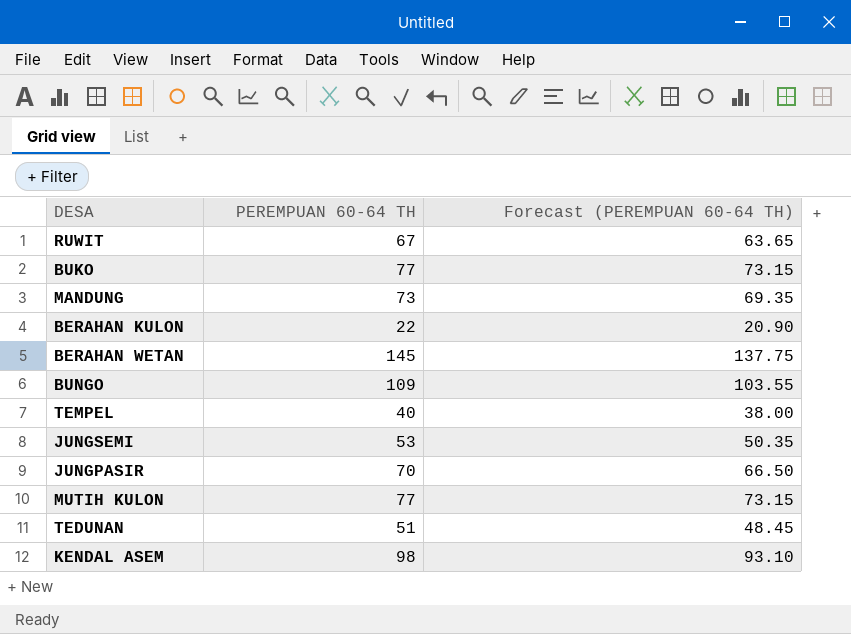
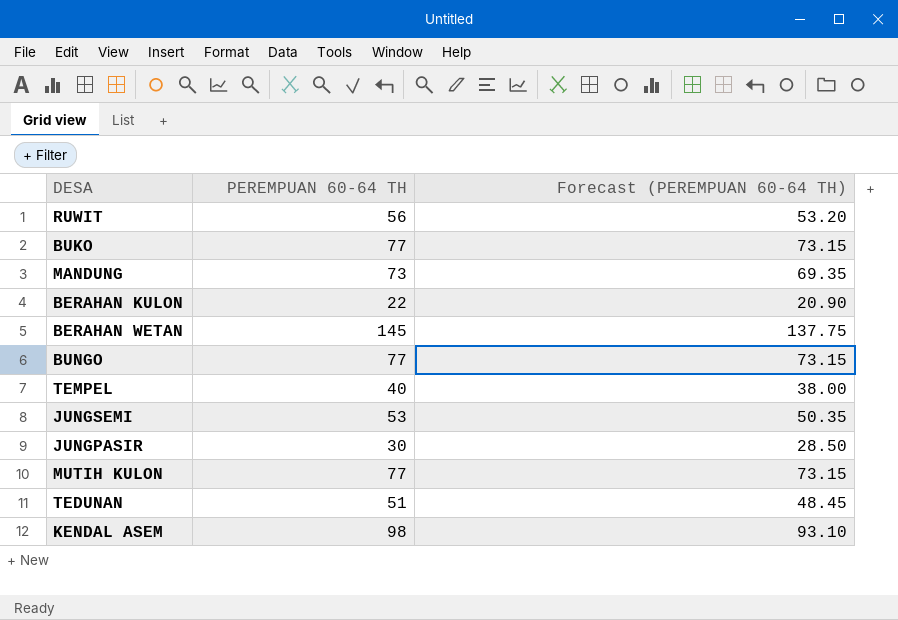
RUWIT | PEREMPUAN 60-64 TH: 67 -> 56
RUWIT | Forecast (PEREMPUAN 60-64 TH): 63.65 -> 53.20
BUNGO | PEREMPUAN 60-64 TH: 109 -> 77
BUNGO | Forecast (PEREMPUAN 60-64 TH): 103.55 -> 73.15
JUNGPASIR | PEREMPUAN 60-64 TH: 70 -> 30
JUNGPASIR | Forecast (PEREMPUAN 60-64 TH): 66.50 -> 28.50

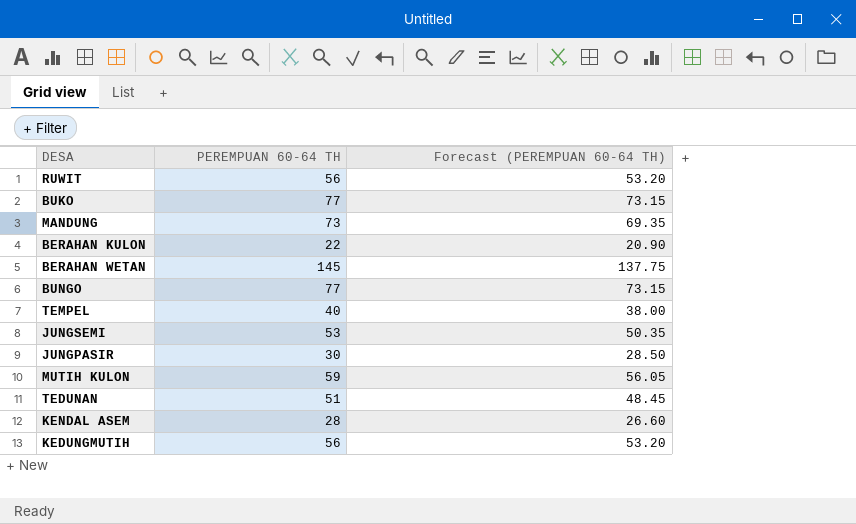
MUTIH KULON | PEREMPUAN 60-64 TH: 77 -> 59
MUTIH KULON | Forecast (PEREMPUAN 60-64 TH): 73.15 -> 56.05
KENDAL ASEM | PEREMPUAN 60-64 TH: 98 -> 28
KENDAL ASEM | Forecast (PEREMPUAN 60-64 TH): 93.10 -> 26.60
row KEDUNGMUTIH: none -> 56 | 53.20

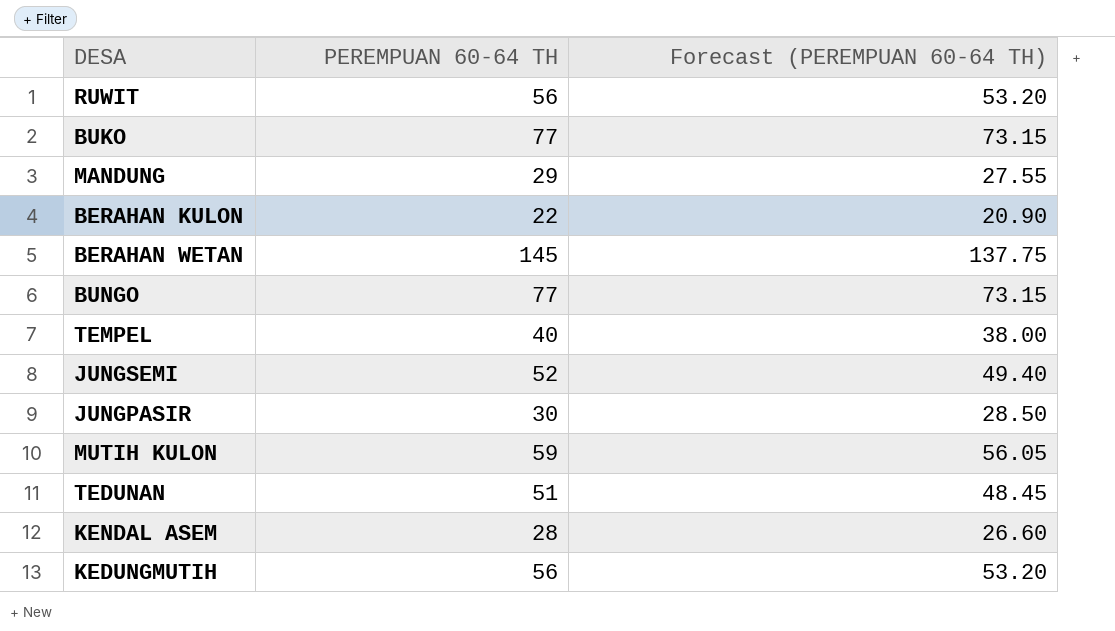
MANDUNG | PEREMPUAN 60-64 TH: 73 -> 29
MANDUNG | Forecast (PEREMPUAN 60-64 TH): 69.35 -> 27.55
JUNGSEMI | PEREMPUAN 60-64 TH: 53 -> 52
JUNGSEMI | Forecast (PEREMPUAN 60-64 TH): 50.35 -> 49.40

